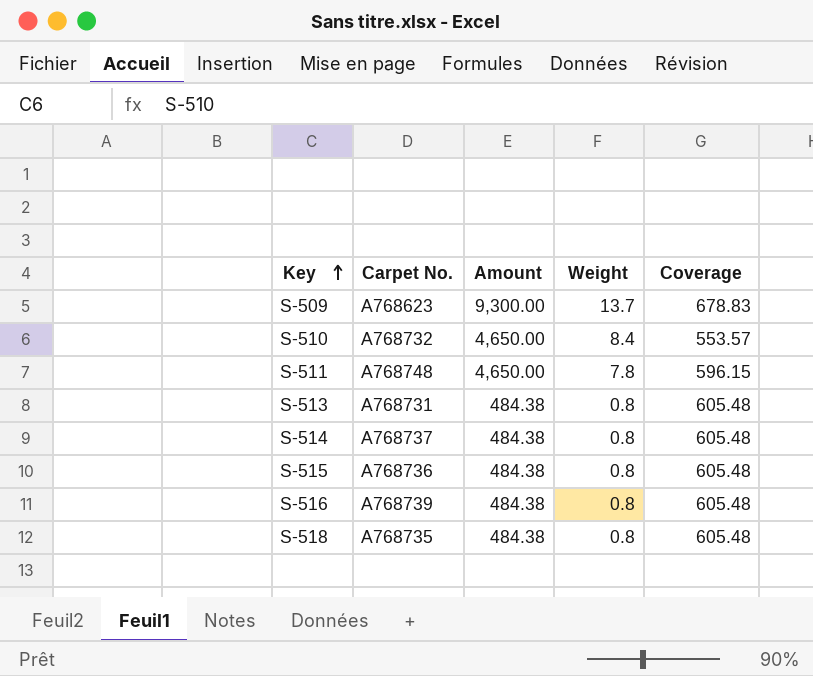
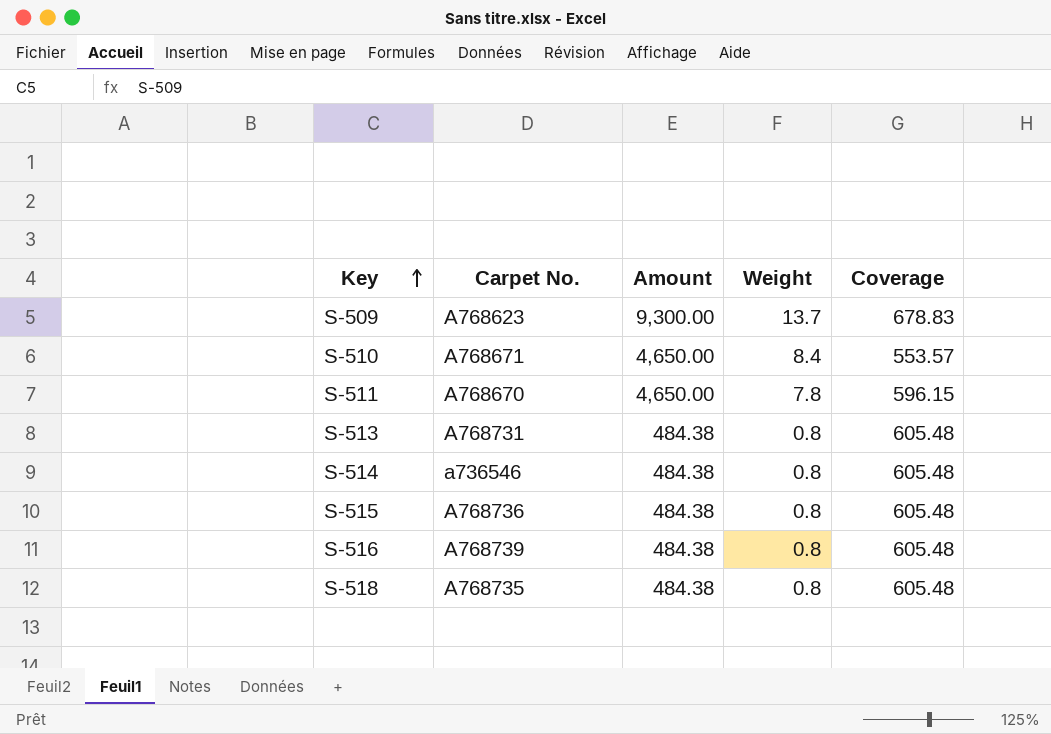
S-510 | Carpet No.: A768732 -> A768671
S-511 | Carpet No.: A768748 -> A768670
S-514 | Carpet No.: A768737 -> a736546

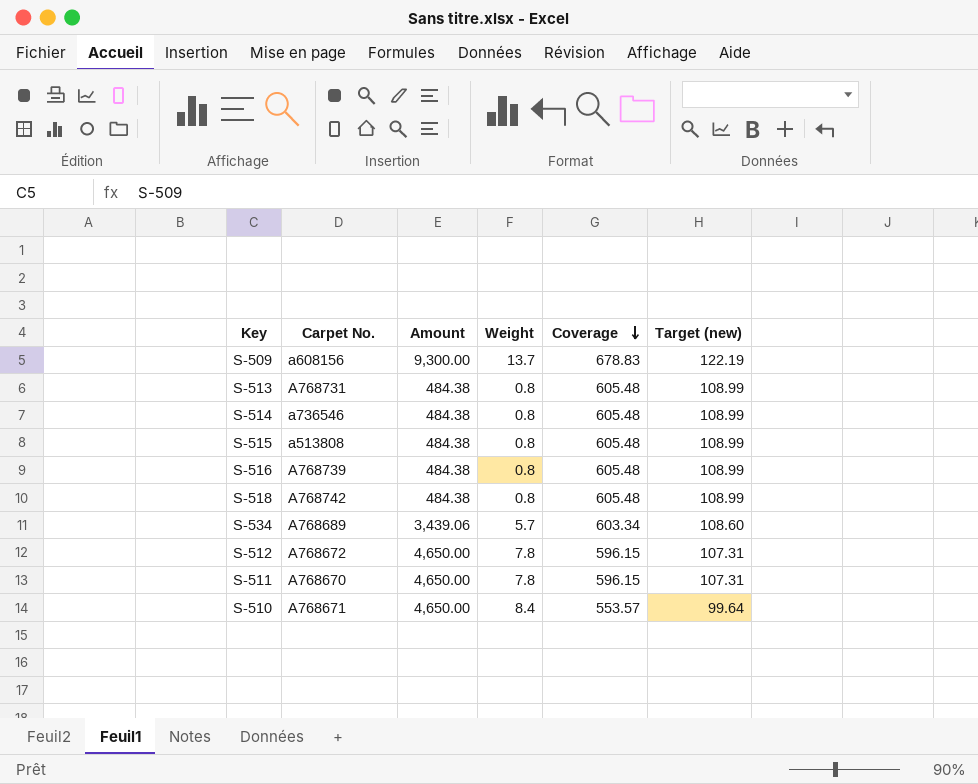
row order: Key ascending -> Coverage descending
column Target (new) | formula: none -> [Coverage] * 0.18
S-509 | Carpet No.: A768623 -> a608156
S-515 | Carpet No.: A768736 -> a513808
S-518 | Carpet No.: A768735 -> A768742
row S-534: none -> A768689 | 3,439.06 | 5.7 | 603.34 | 108.60
row S-512: none -> A768672 | 4,650.00 | 7.8 | 596.15 | 107.31

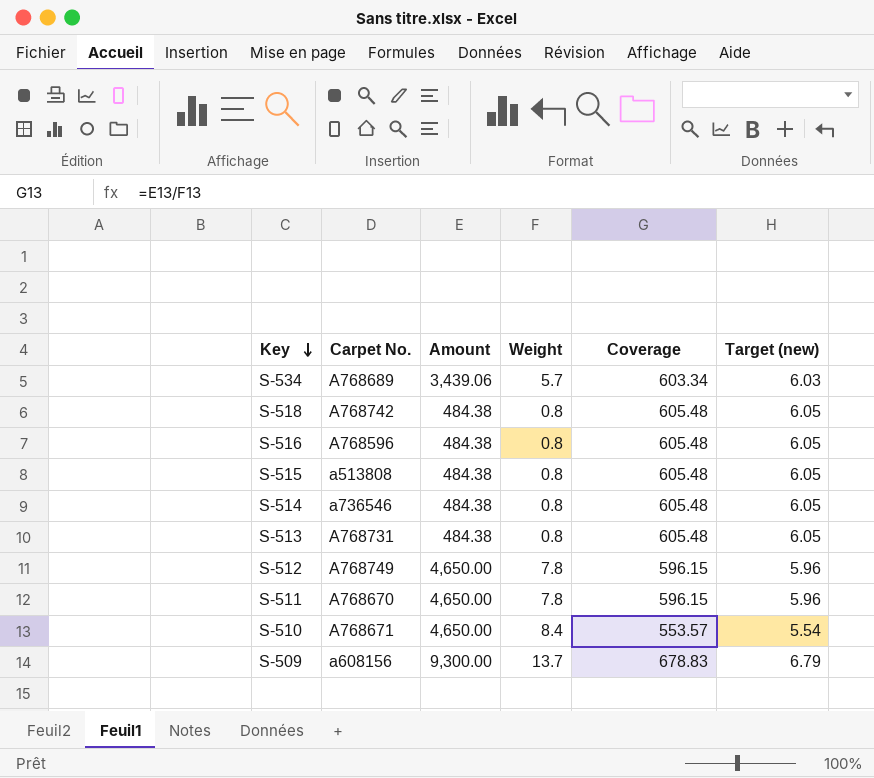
row order: Coverage descending -> Key descending
column Target (new) | formula: [Coverage] * 0.18 -> [Coverage] * 0.01
S-516 | Carpet No.: A768739 -> A768596
S-512 | Carpet No.: A768672 -> A768749

